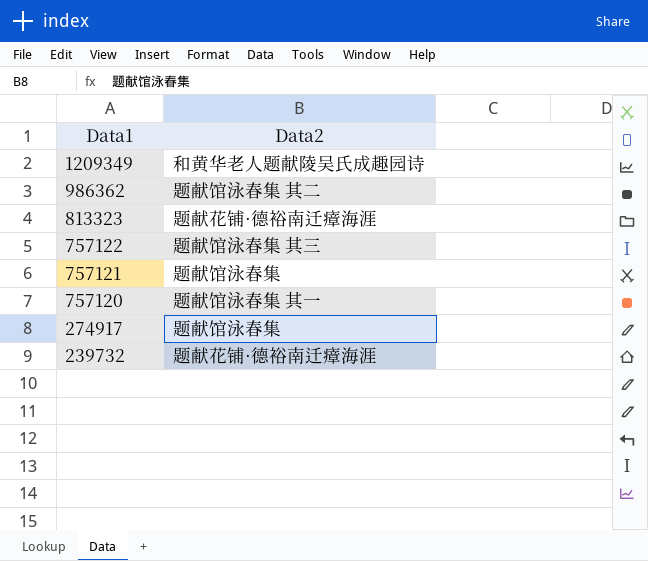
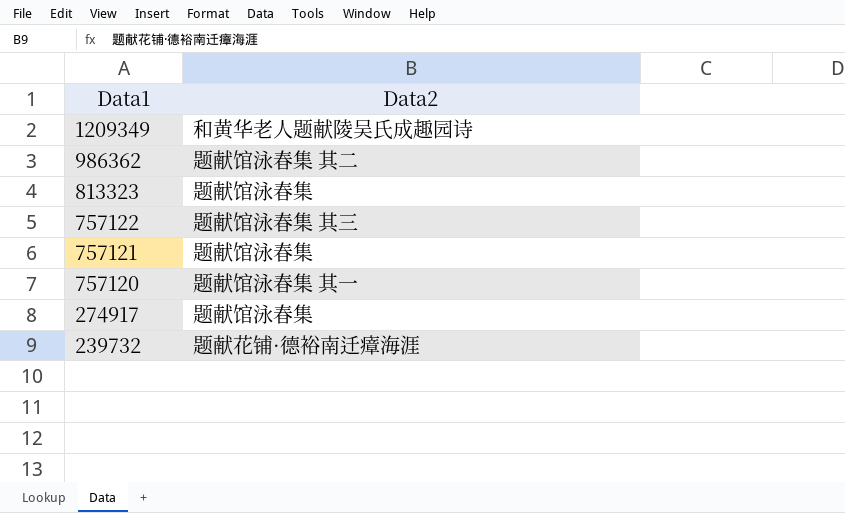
813323 | Data2: 题献花铺·德裕南迁瘴海涯 -> 题献馆泳春集

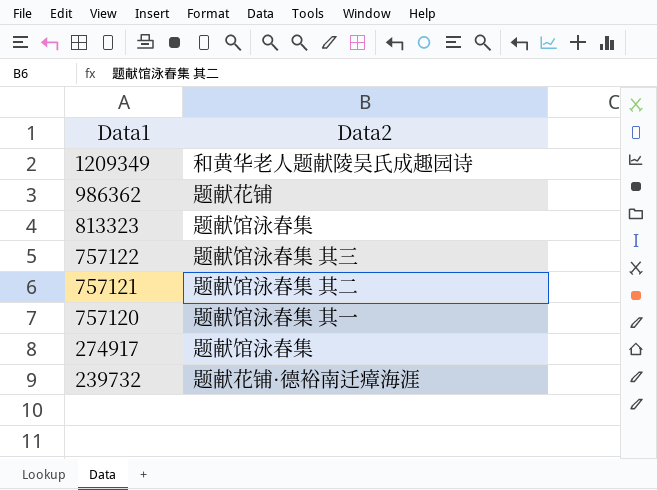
986362 | Data2: 题献馆泳春集 其二 -> 题献花铺
757121 | Data2: 题献馆泳春集 -> 题献馆泳春集 其二

